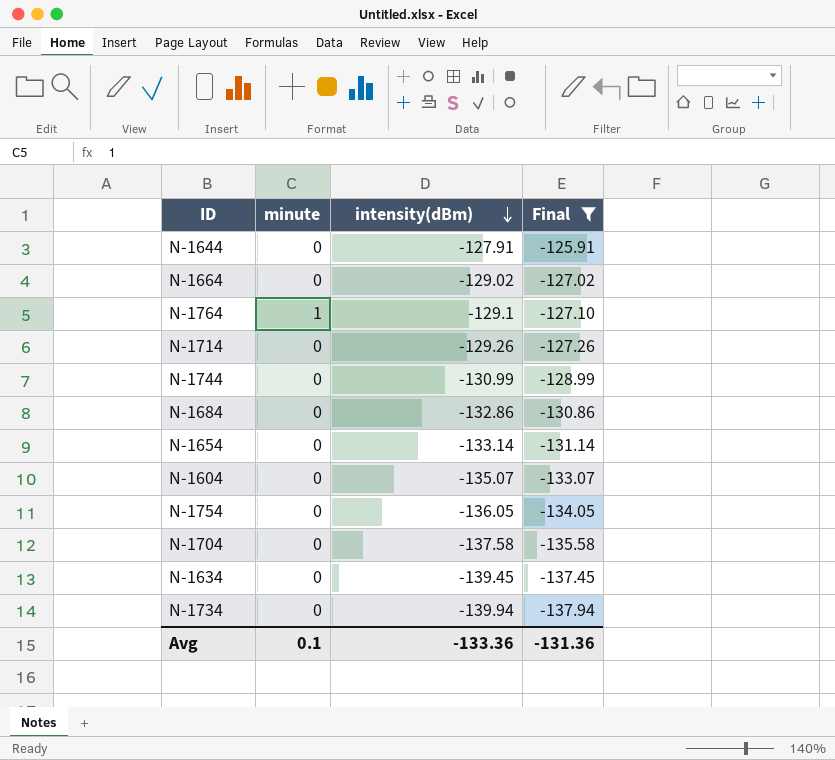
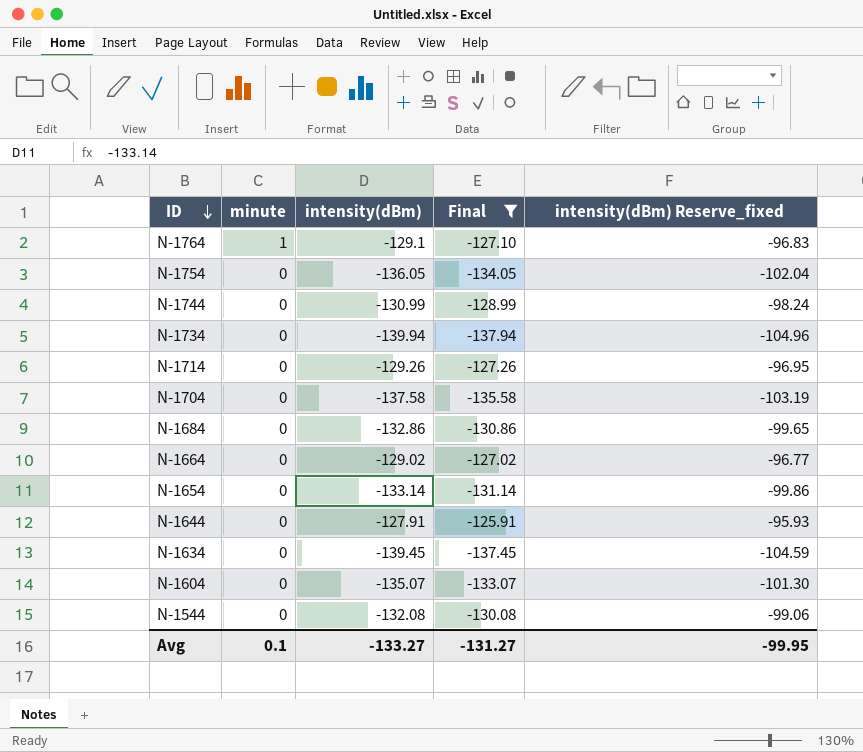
row order: intensity(dBm) descending -> ID descending
column intensity(dBm) Reserve_fixed | formula: none -> [intensity(dBm)] * 0.75
row N-1544: none -> 0 | -132.08 | -130.08 | -99.06
Avg | intensity(dBm): -133.36 -> -133.27
Avg | Final: -131.36 -> -131.27

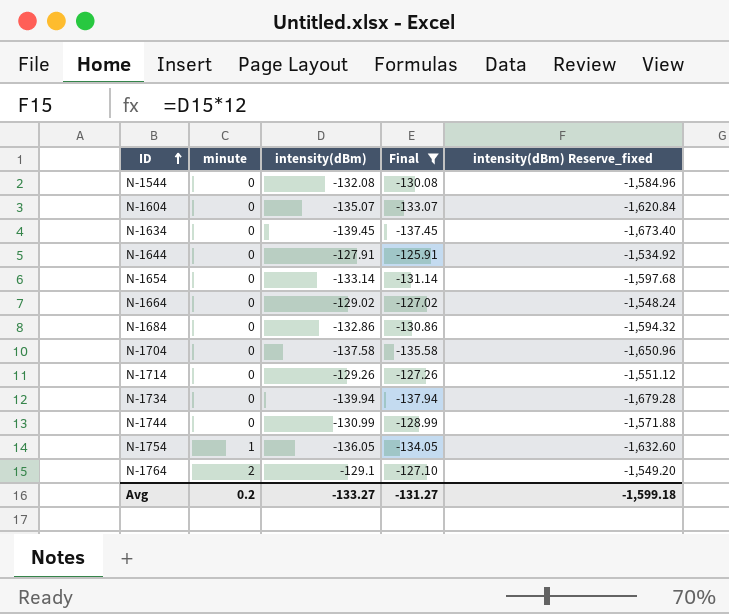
row order: ID descending -> ID ascending
column intensity(dBm) Reserve_fixed | formula: [intensity(dBm)] * 0.75 -> [intensity(dBm)] * 12
N-1754 | minute: 0 -> 1
N-1764 | minute: 1 -> 2
Avg | minute: 0.1 -> 0.2
Avg | intensity(dBm) Reserve_fixed: -99.95 -> -1,599.18

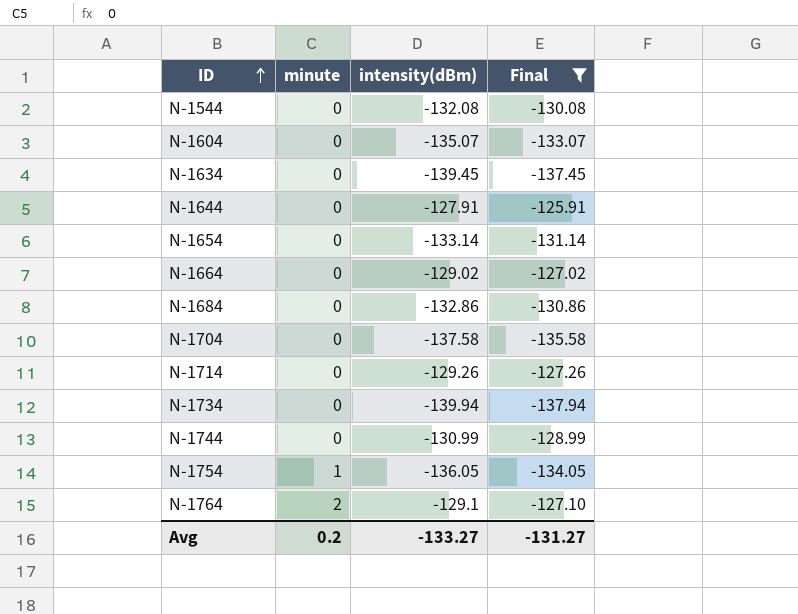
column intensity(dBm) Reserve_fixed | formula: [intensity(dBm)] * 12 -> none

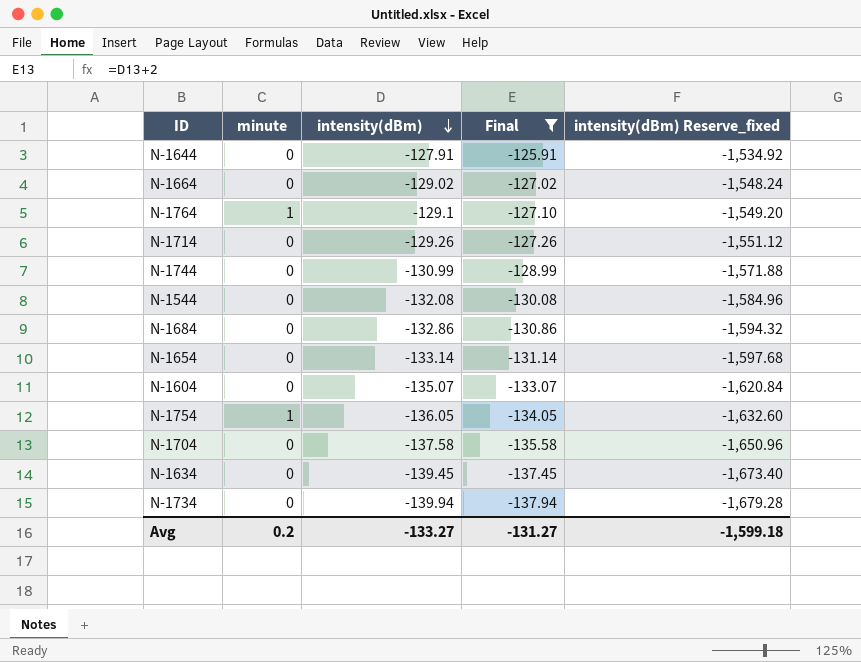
row order: ID ascending -> intensity(dBm) descending
column intensity(dBm) Reserve_fixed | formula: none -> [intensity(dBm)] * 12
N-1764 | minute: 2 -> 1

